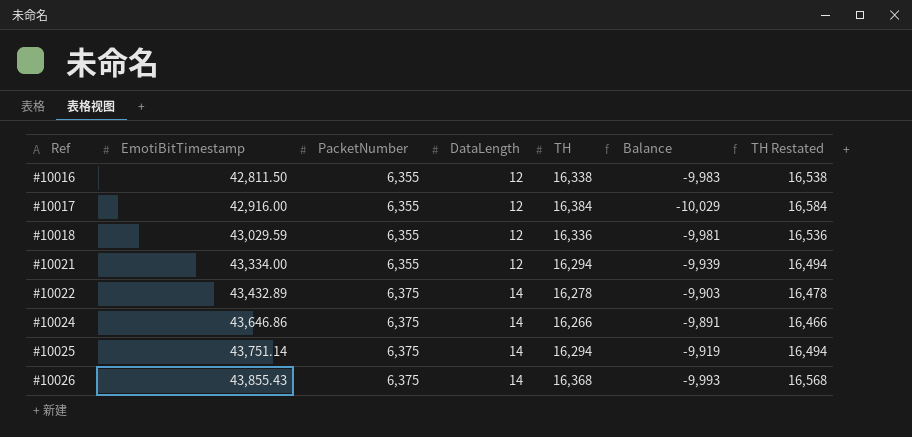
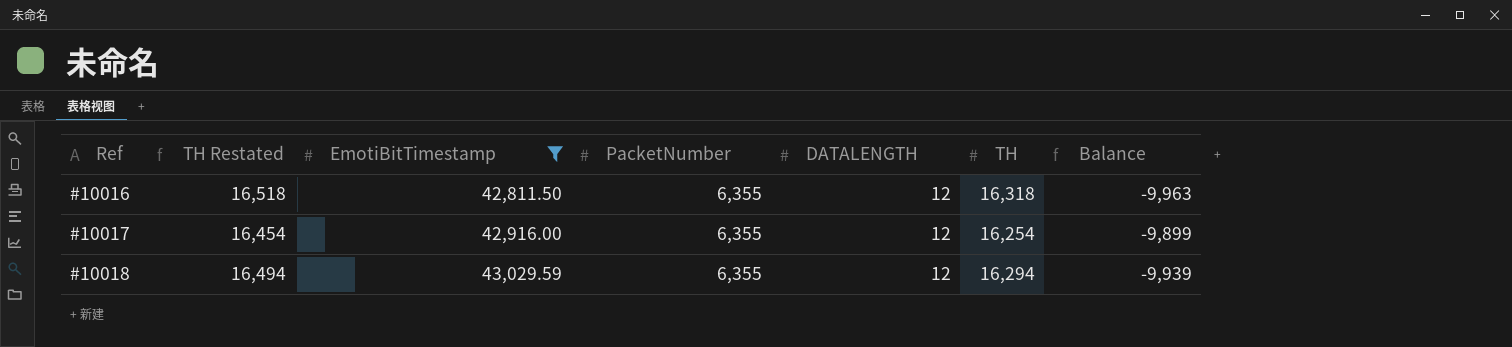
filter: none -> EmotiBitTimestamp <= 43,029.59
column TH Restated | position: 7 -> 2
column name: DataLength -> DATALENGTH
#10016 | TH Restated: 16,538 -> 16,518
#10016 | TH: 16,338 -> 16,318
#10016 | Balance: -9,983 -> -9,963
#10017 | TH Restated: 16,584 -> 16,454
#10017 | TH: 16,384 -> 16,254
#10017 | Balance: -10,029 -> -9,899
#10018 | TH Restated: 16,536 -> 16,494
#10018 | TH: 16,336 -> 16,294
#10018 | Balance: -9,981 -> -9,939

